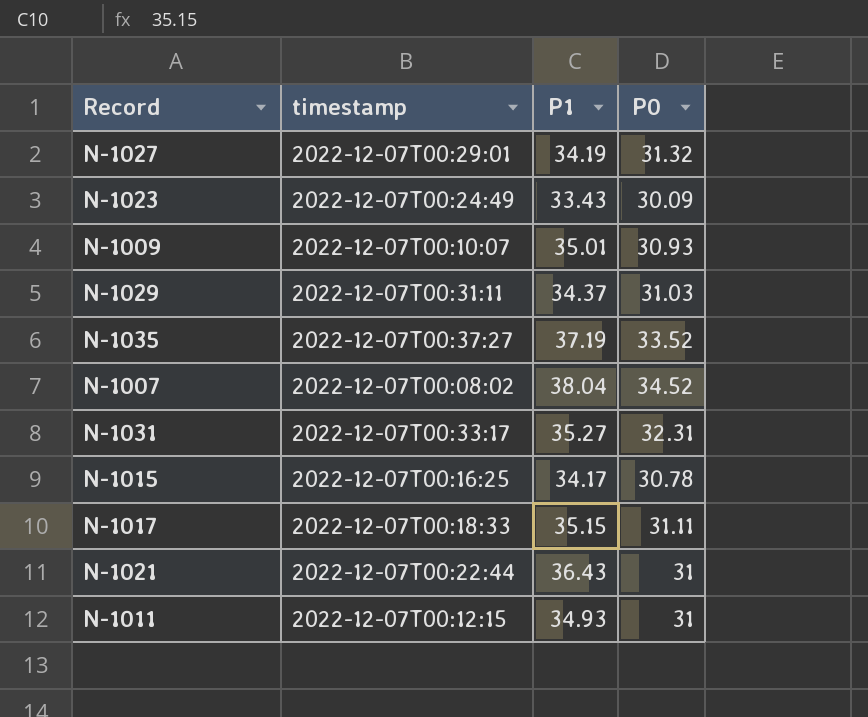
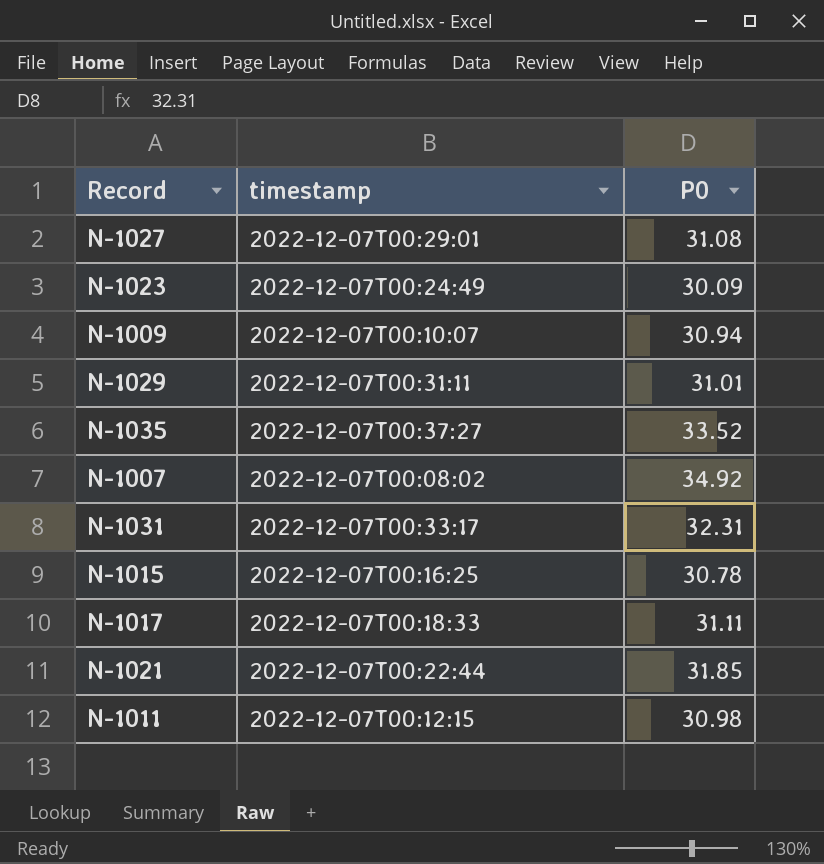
column P1 | position: 3 -> none
N-1027 | P0: 31.32 -> 31.08
N-1009 | P0: 30.93 -> 30.94
N-1029 | P0: 31.03 -> 31.01
N-1007 | P0: 34.52 -> 34.92
N-1021 | P0: 31 -> 31.85
N-1011 | P0: 31 -> 30.98

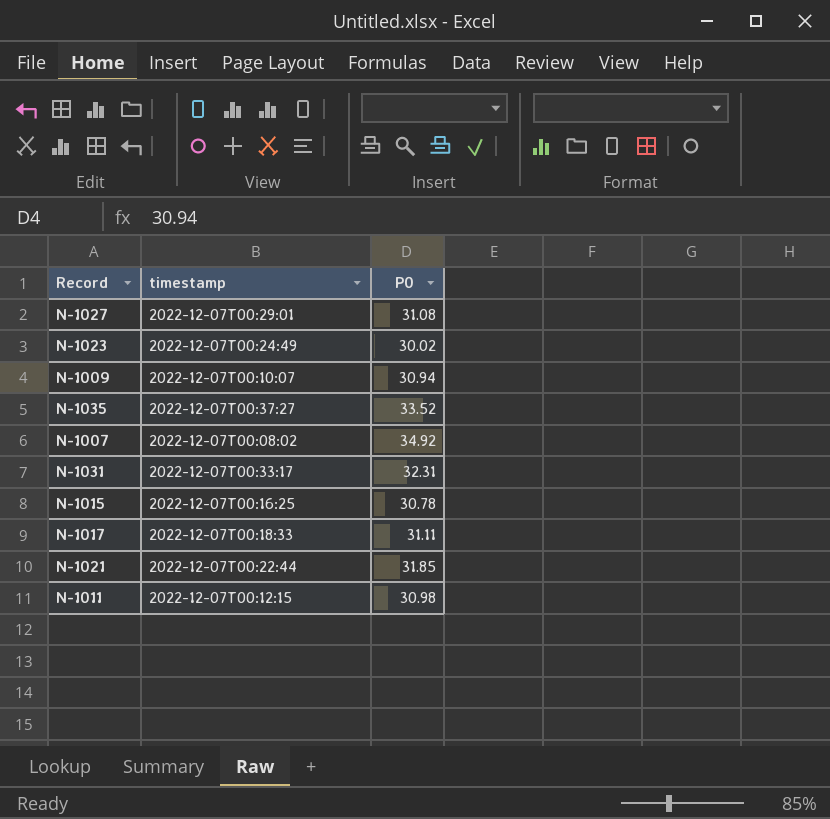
row N-1029: 2022-12-07T00:31:11 | 31.01 -> none
N-1023 | P0: 30.09 -> 30.02

